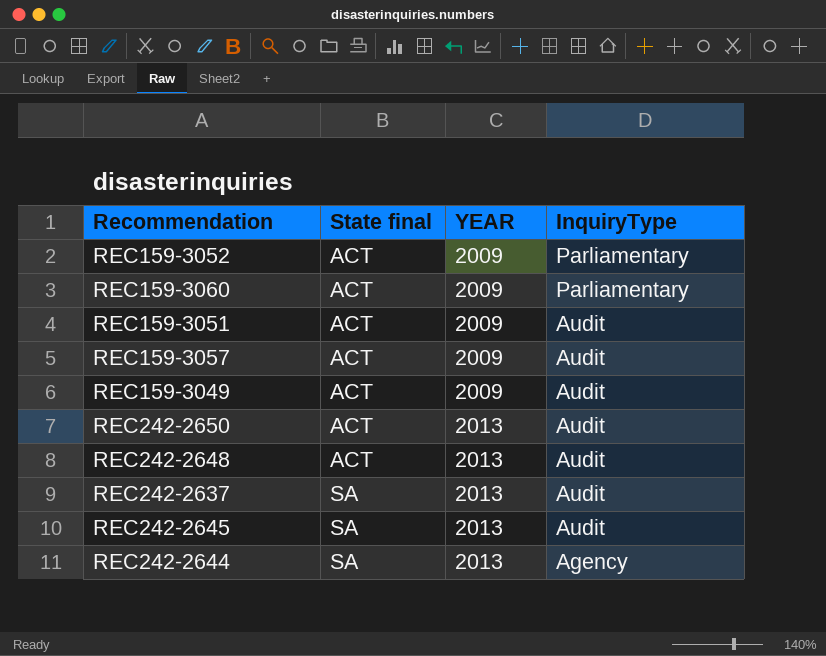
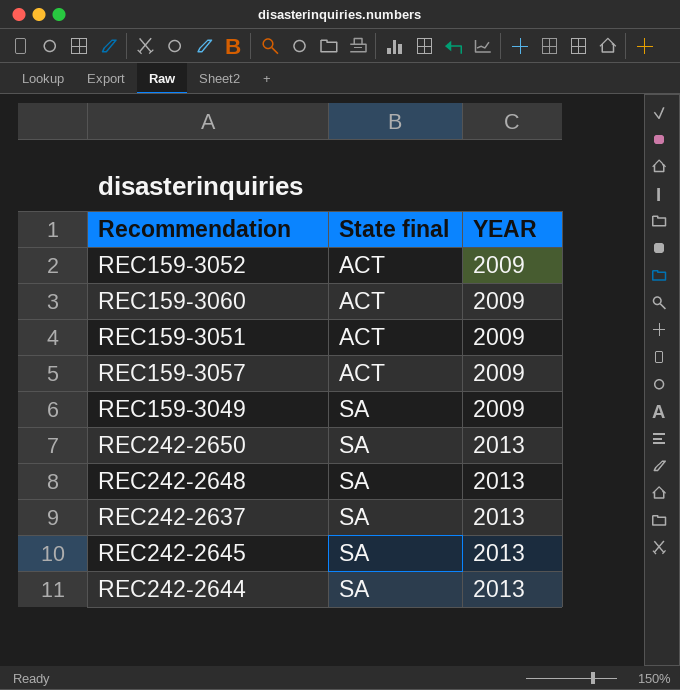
column InquiryType | position: 4 -> none
REC159-3049 | State final: ACT -> SA
REC242-2650 | State final: ACT -> SA
REC242-2648 | State final: ACT -> SA

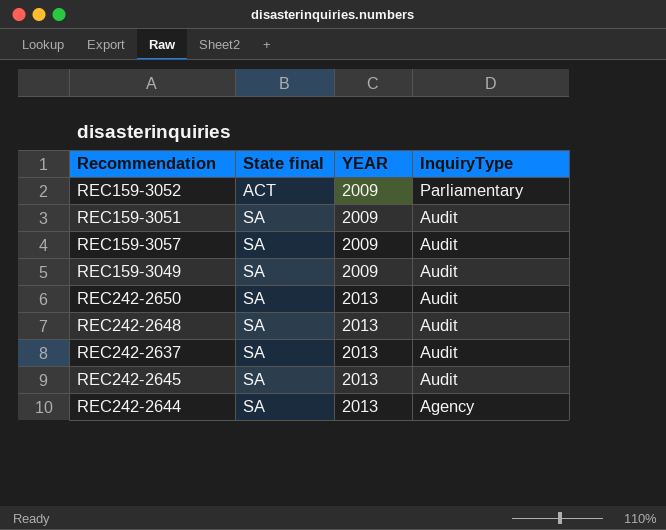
column InquiryType | position: none -> 4
row REC159-3060: ACT | 2009 -> none
REC159-3051 | State final: ACT -> SA
REC159-3057 | State final: ACT -> SA

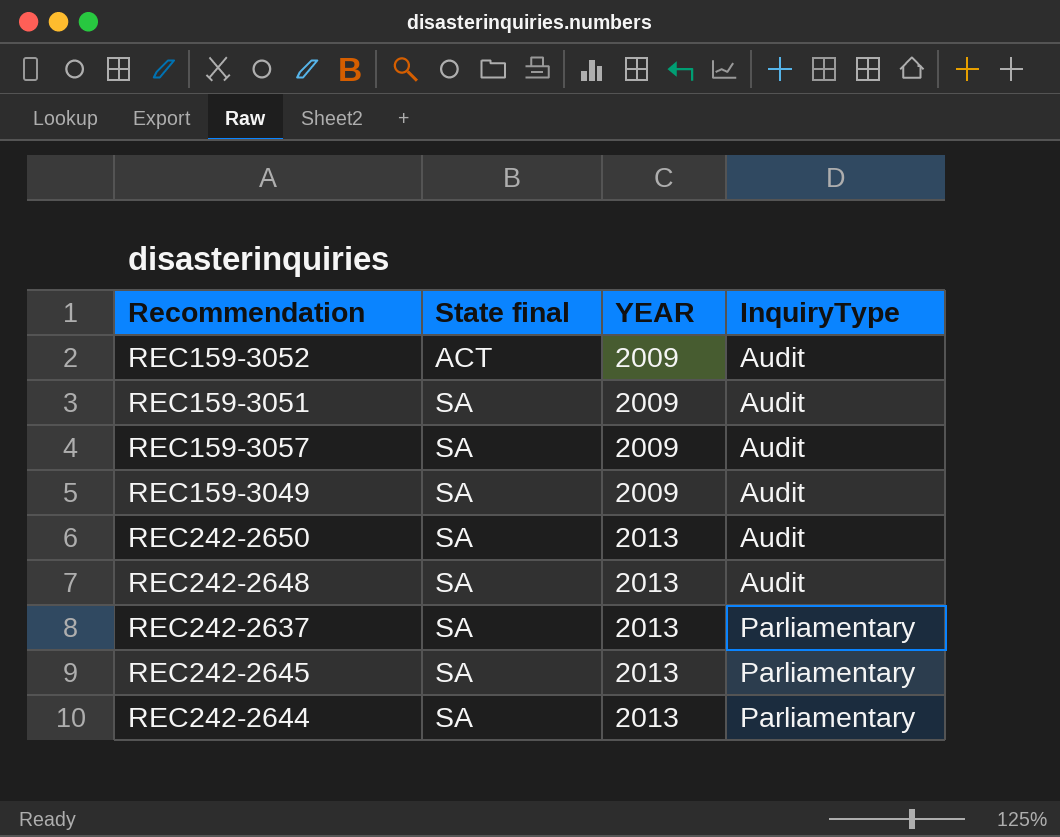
REC159-3052 | InquiryType: Parliamentary -> Audit
REC242-2637 | InquiryType: Audit -> Parliamentary
REC242-2645 | InquiryType: Audit -> Parliamentary
REC242-2644 | InquiryType: Agency -> Parliamentary

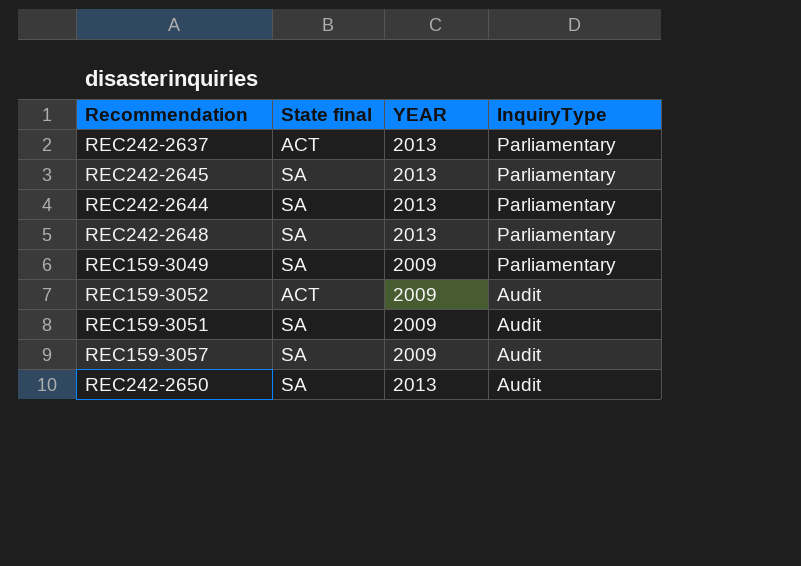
row order: State final ascending -> InquiryType descending
REC242-2637 | State final: SA -> ACT
REC242-2648 | InquiryType: Audit -> Parliamentary
REC159-3049 | InquiryType: Audit -> Parliamentary

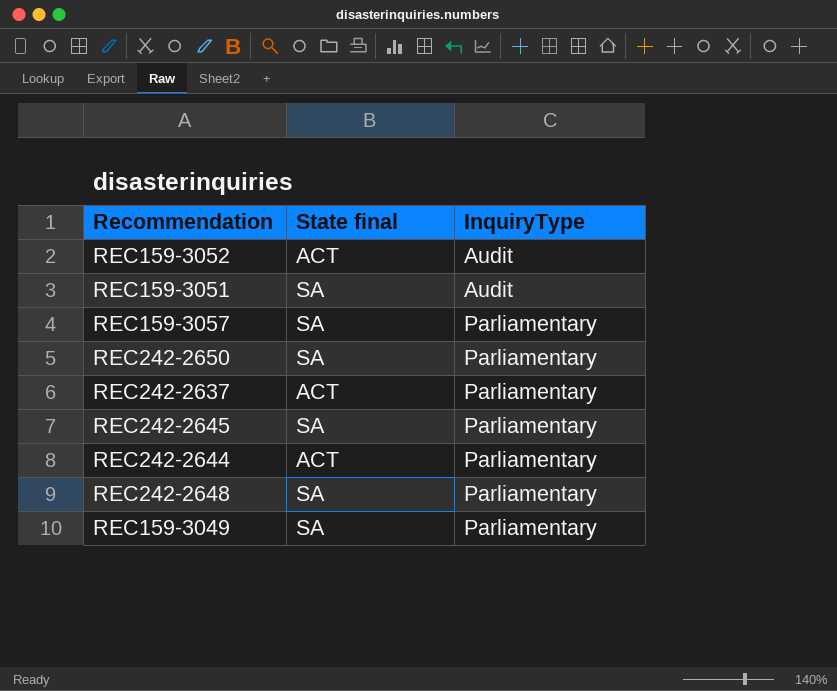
row order: InquiryType descending -> InquiryType ascending
column YEAR | position: 3 -> none
REC159-3057 | InquiryType: Audit -> Parliamentary
REC242-2650 | InquiryType: Audit -> Parliamentary
REC242-2644 | State final: SA -> ACT

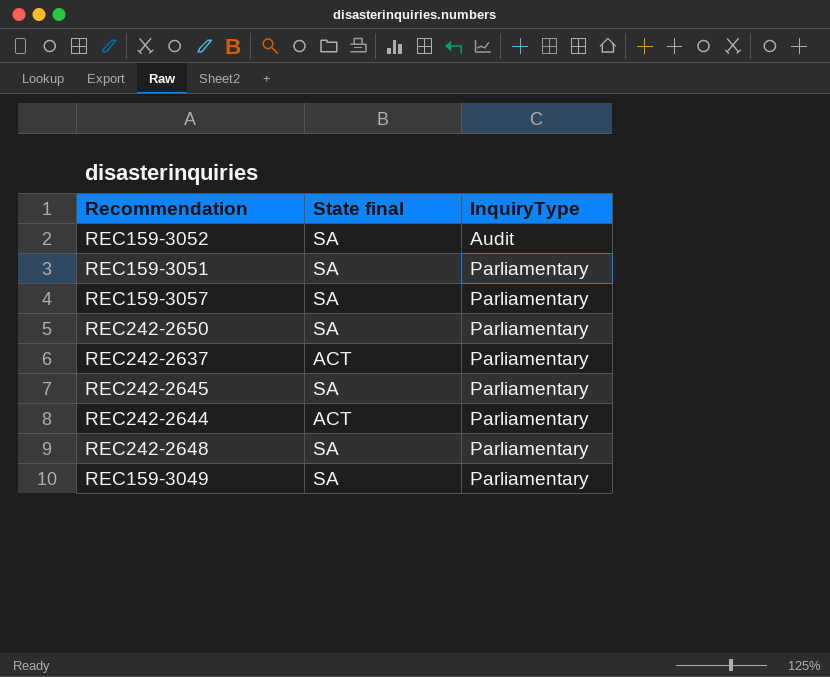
REC159-3052 | State final: ACT -> SA
REC159-3051 | InquiryType: Audit -> Parliamentary

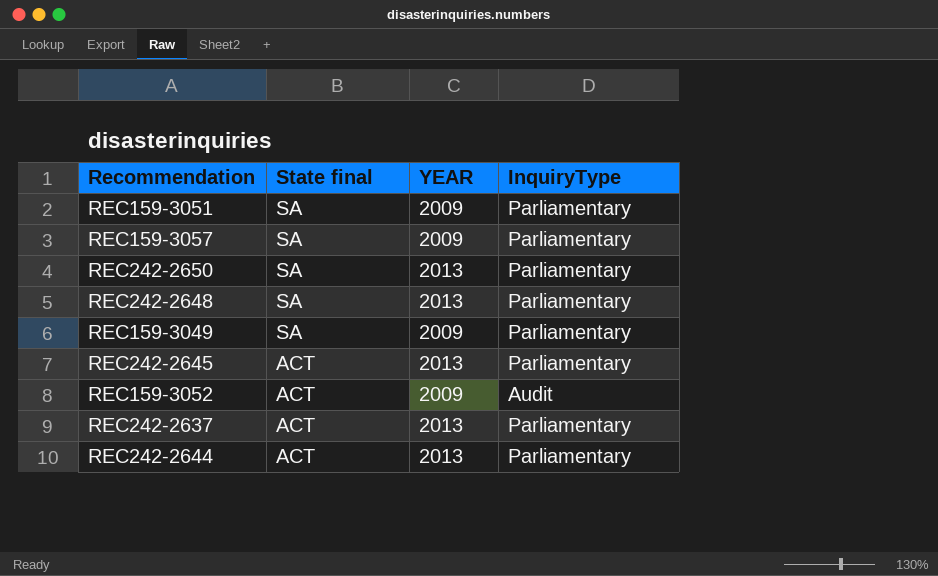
row order: InquiryType ascending -> State final descending
column YEAR | position: none -> 3
REC242-2645 | State final: SA -> ACT
REC159-3052 | State final: SA -> ACT

